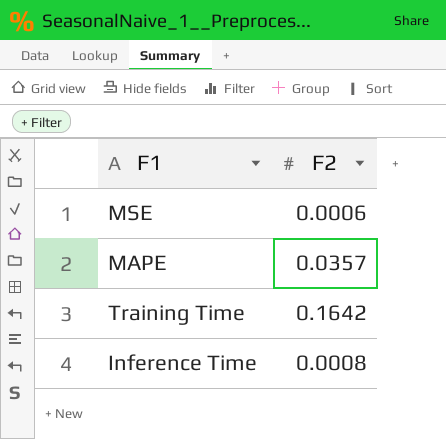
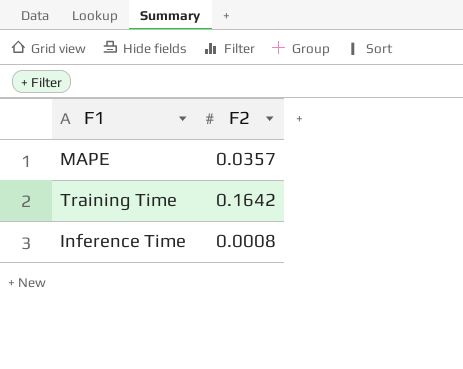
row MSE: 0.0006 -> none

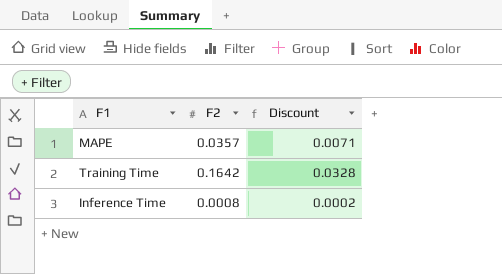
column Discount | formula: none -> [F2] * 0.2

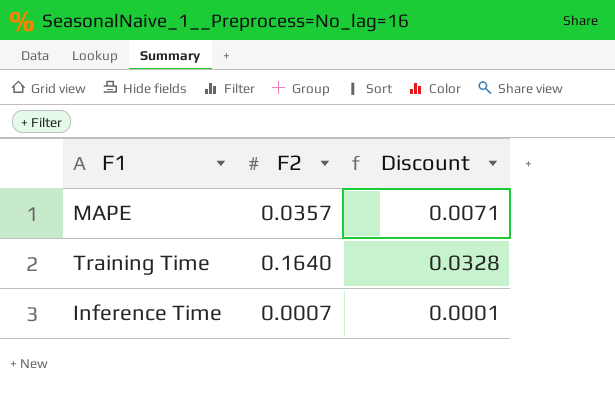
Training Time | F2: 0.1642 -> 0.1640
Inference Time | F2: 0.0008 -> 0.0007
Inference Time | Discount: 0.0002 -> 0.0001

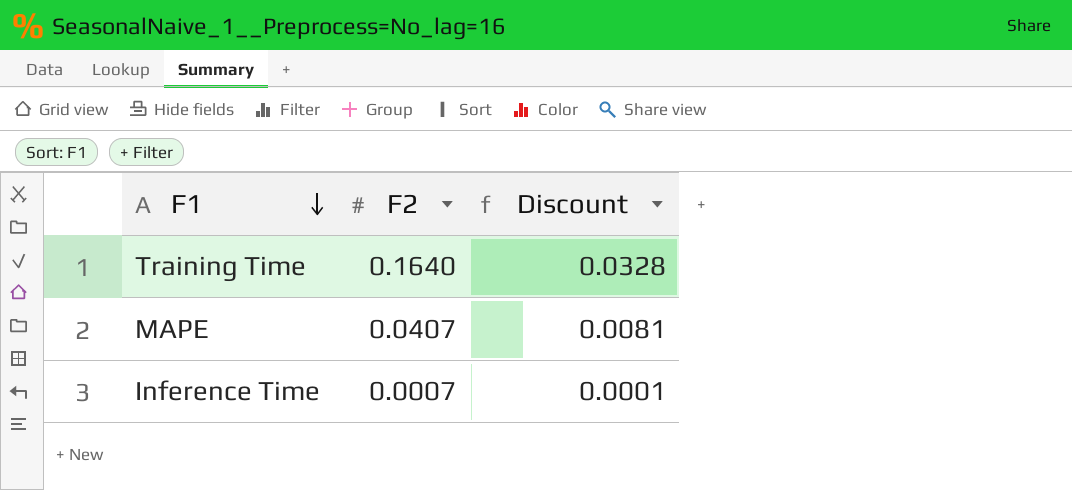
row order: none -> F1 descending
MAPE | F2: 0.0357 -> 0.0407
MAPE | Discount: 0.0071 -> 0.0081

